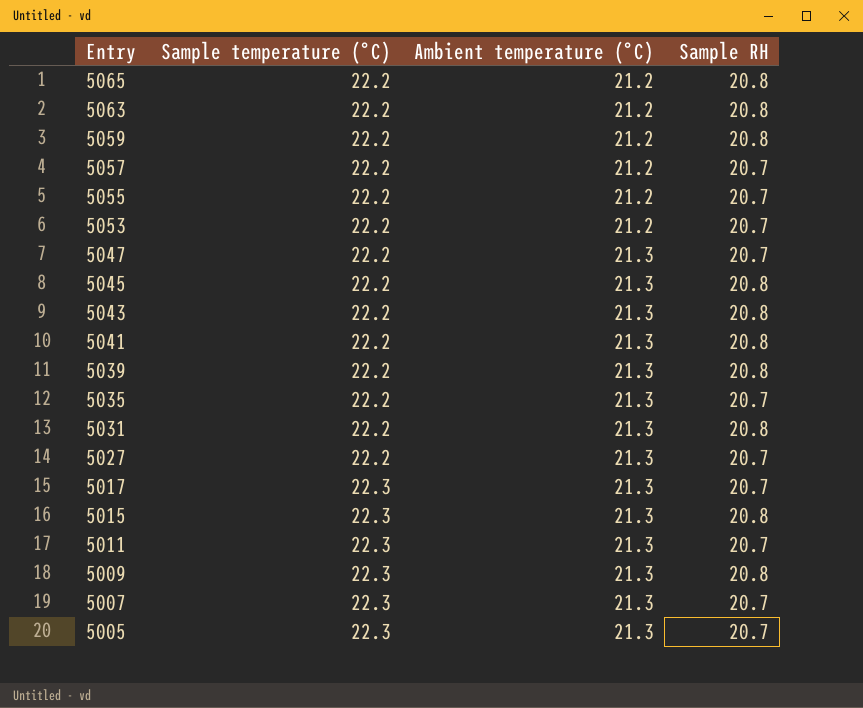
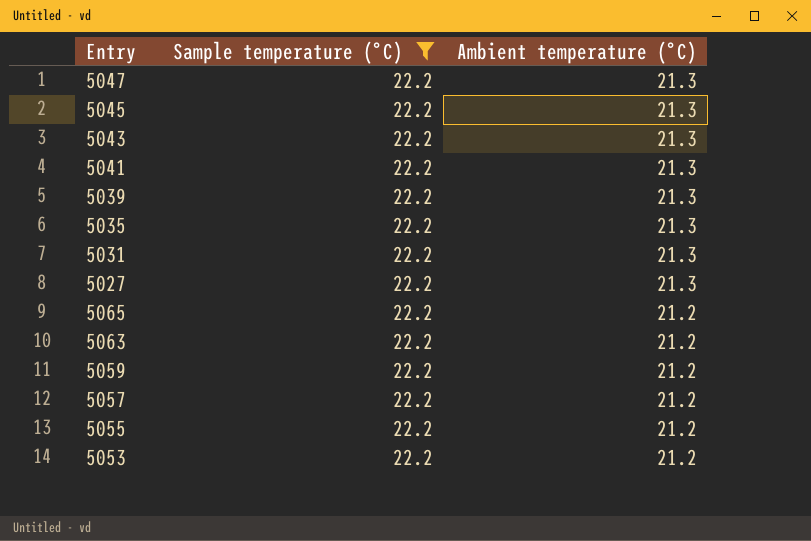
filter: none -> Sample temperature (°C) = 22.2
row order: Entry descending -> Ambient temperature (°C) descending
column Sample RH | position: 4 -> none

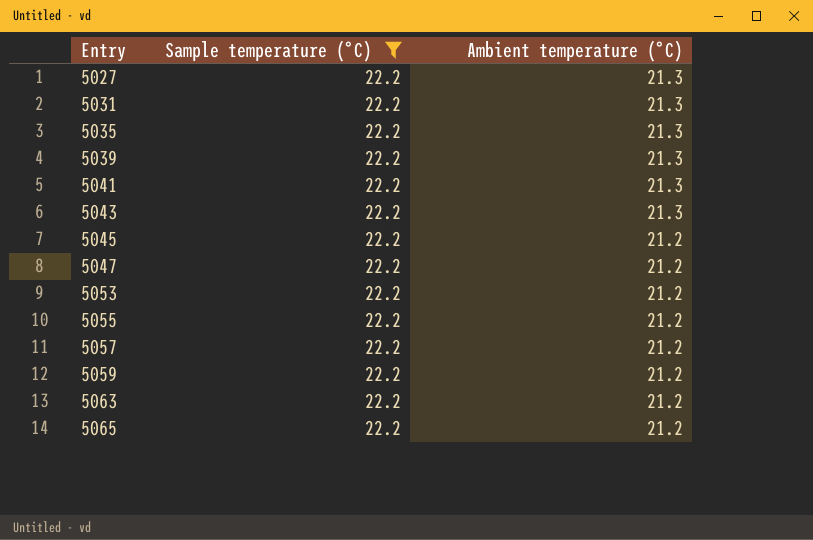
row order: Ambient temperature (°C) descending -> Entry ascending
5045 | Ambient temperature (°C): 21.3 -> 21.2
5047 | Ambient temperature (°C): 21.3 -> 21.2

